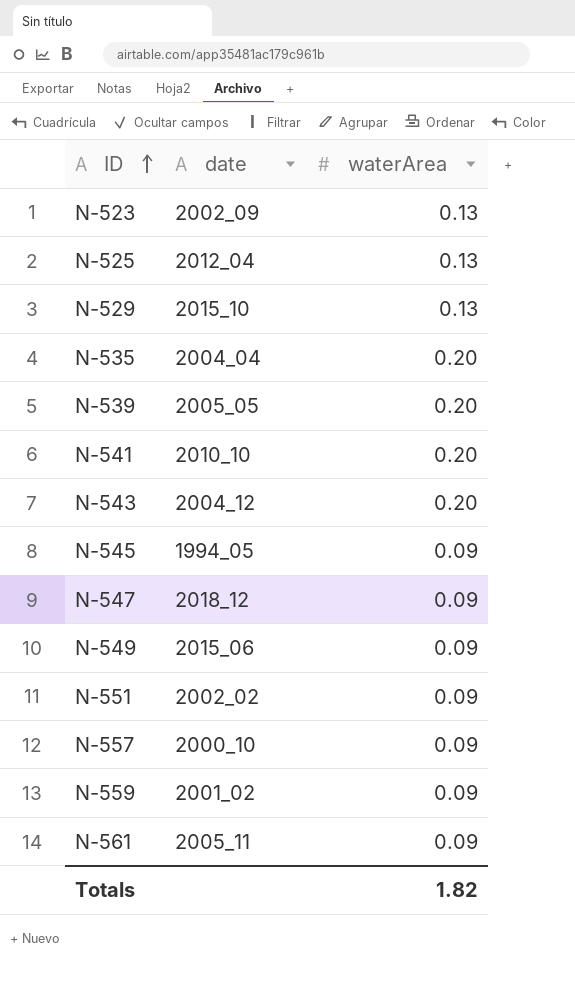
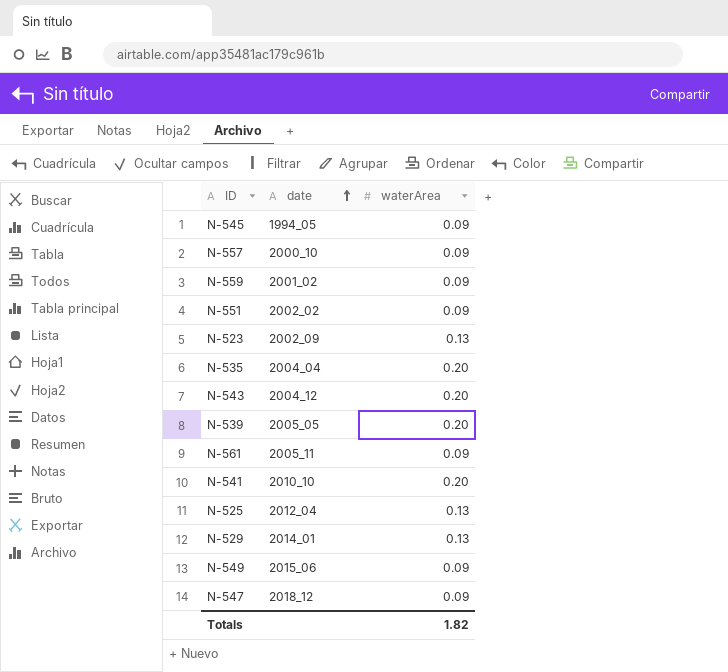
row order: ID ascending -> date ascending
N-529 | date: 2015_10 -> 2014_01

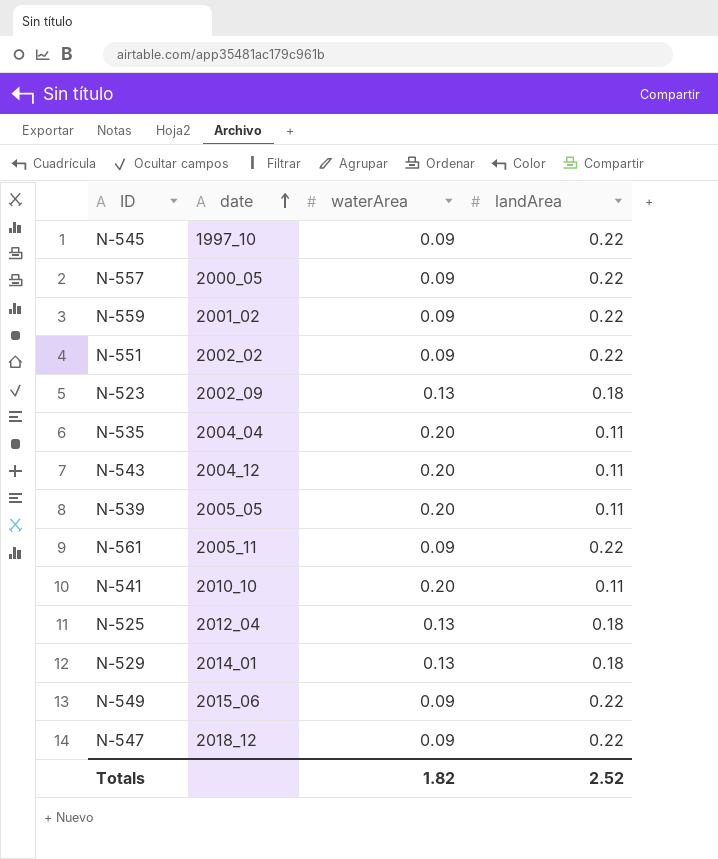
column landArea | position: none -> 4
N-545 | date: 1994_05 -> 1997_10
N-557 | date: 2000_10 -> 2000_05

